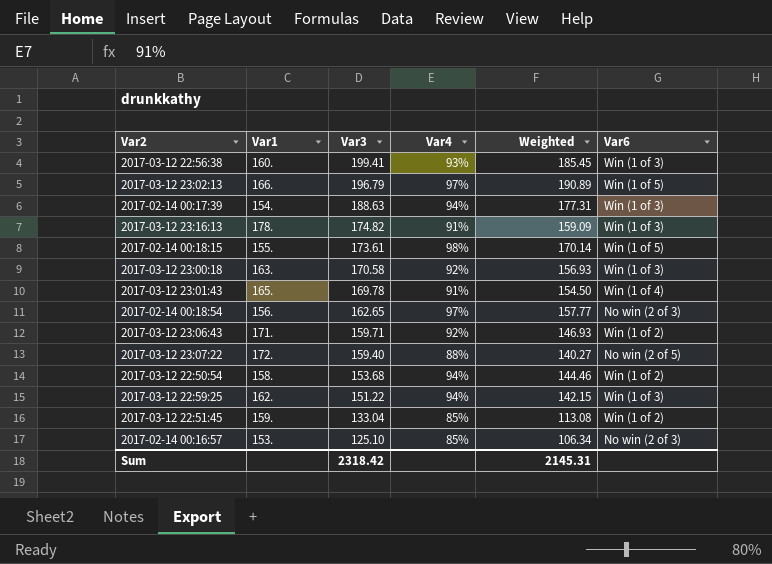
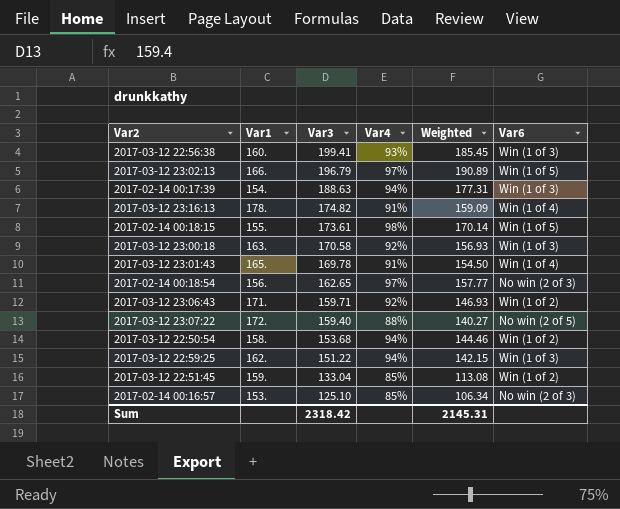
2017-03-12 23:16:13 | Var6: Win (1 of 3) -> Win (1 of 4)

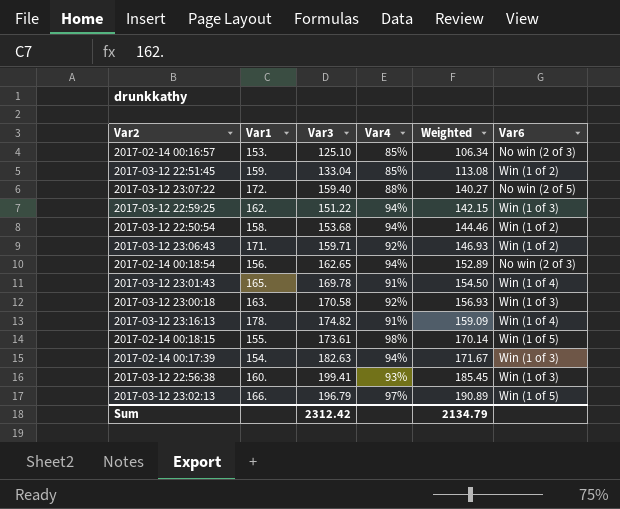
row order: Var3 descending -> Weighted ascending
2017-02-14 00:18:54 | Var4: 97% -> 94%
2017-02-14 00:18:54 | Weighted: 157.77 -> 152.89
2017-02-14 00:17:39 | Var3: 188.63 -> 182.63
2017-02-14 00:17:39 | Weighted: 177.31 -> 171.67
Sum | Var3: 2318.42 -> 2312.42
Sum | Weighted: 2145.31 -> 2134.79

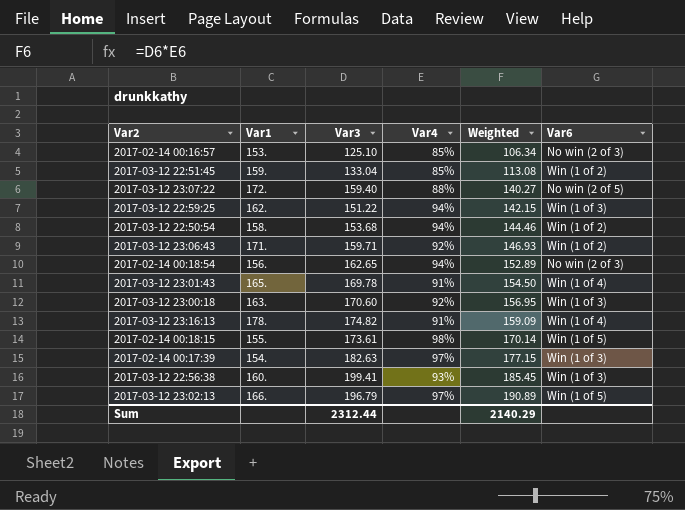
2017-03-12 23:00:18 | Var3: 170.58 -> 170.60
2017-03-12 23:00:18 | Weighted: 156.93 -> 156.95
2017-02-14 00:17:39 | Var4: 94% -> 97%
2017-02-14 00:17:39 | Weighted: 171.67 -> 177.15
Sum | Var3: 2312.42 -> 2312.44
Sum | Weighted: 2134.79 -> 2140.29

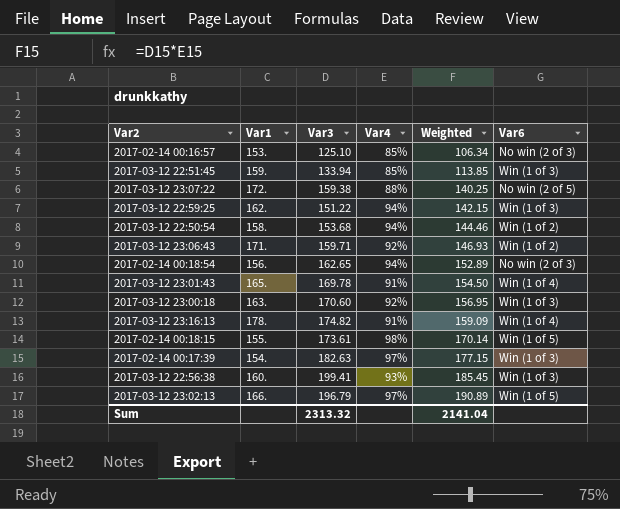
2017-03-12 22:51:45 | Var3: 133.04 -> 133.94
2017-03-12 22:51:45 | Weighted: 113.08 -> 113.85
2017-03-12 22:51:45 | Var6: Win (1 of 2) -> Win (1 of 3)
2017-03-12 23:07:22 | Var3: 159.40 -> 159.38
2017-03-12 23:07:22 | Weighted: 140.27 -> 140.25
Sum | Var3: 2312.44 -> 2313.32
Sum | Weighted: 2140.29 -> 2141.04

